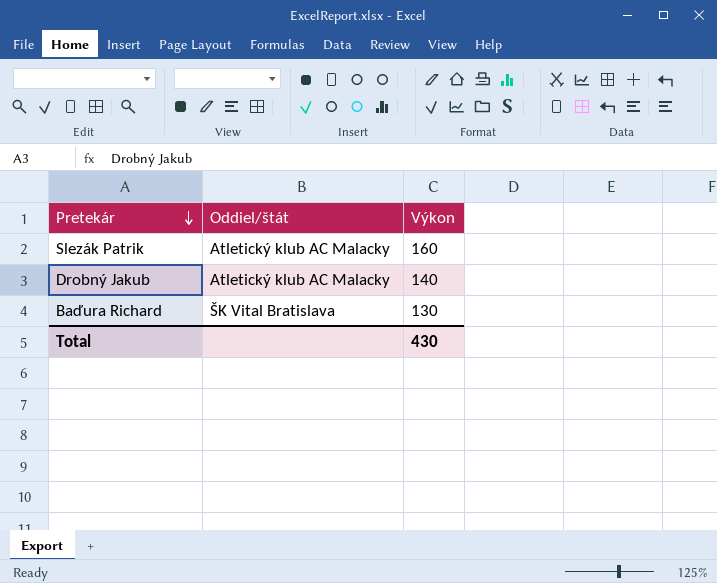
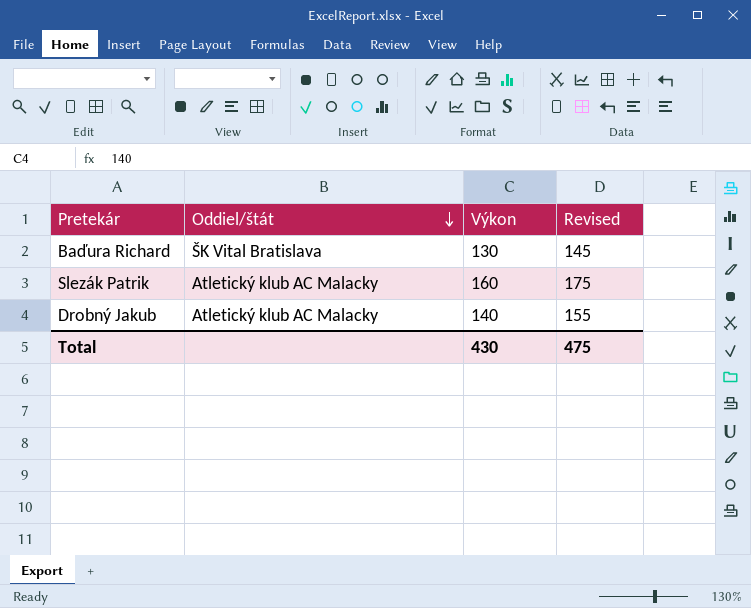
row order: Pretekár descending -> Oddiel/štát descending
column Revised | formula: none -> [Výkon] + 15

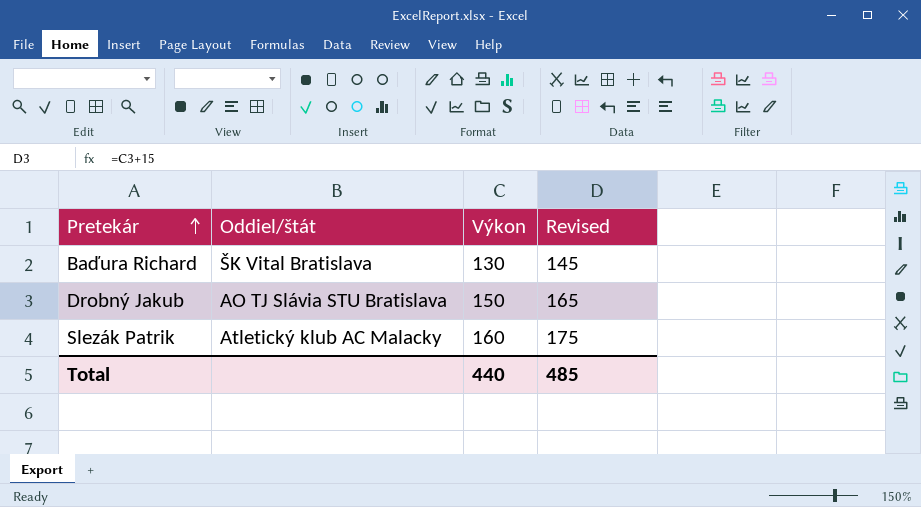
row order: Oddiel/štát descending -> Pretekár ascending
Drobný Jakub | Oddiel/štát: Atletický klub AC Malacky -> AO TJ Slávia STU Bratislava
Drobný Jakub | Výkon: 140 -> 150
Drobný Jakub | Revised: 155 -> 165
Total | Výkon: 430 -> 440
Total | Revised: 475 -> 485

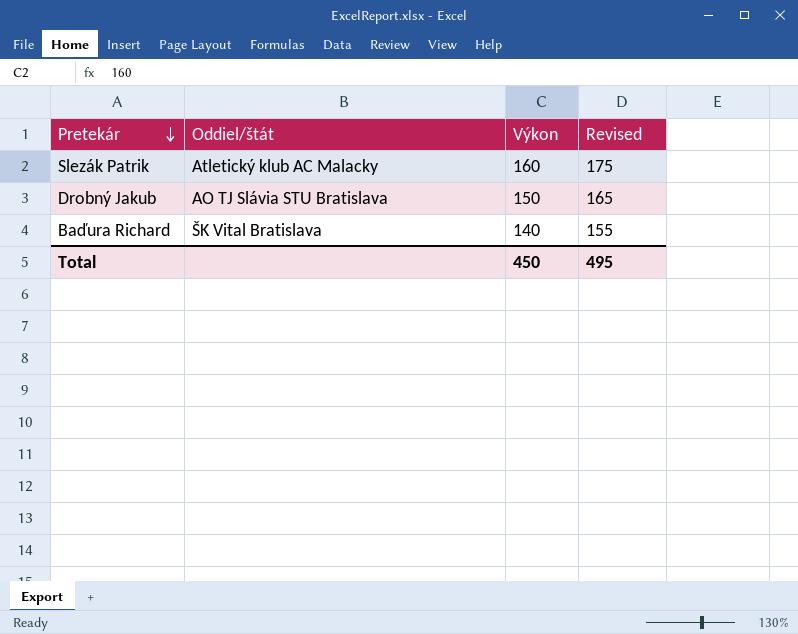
row order: Pretekár ascending -> Pretekár descending
Baďura Richard | Výkon: 130 -> 140
Baďura Richard | Revised: 145 -> 155
Total | Výkon: 440 -> 450
Total | Revised: 485 -> 495

